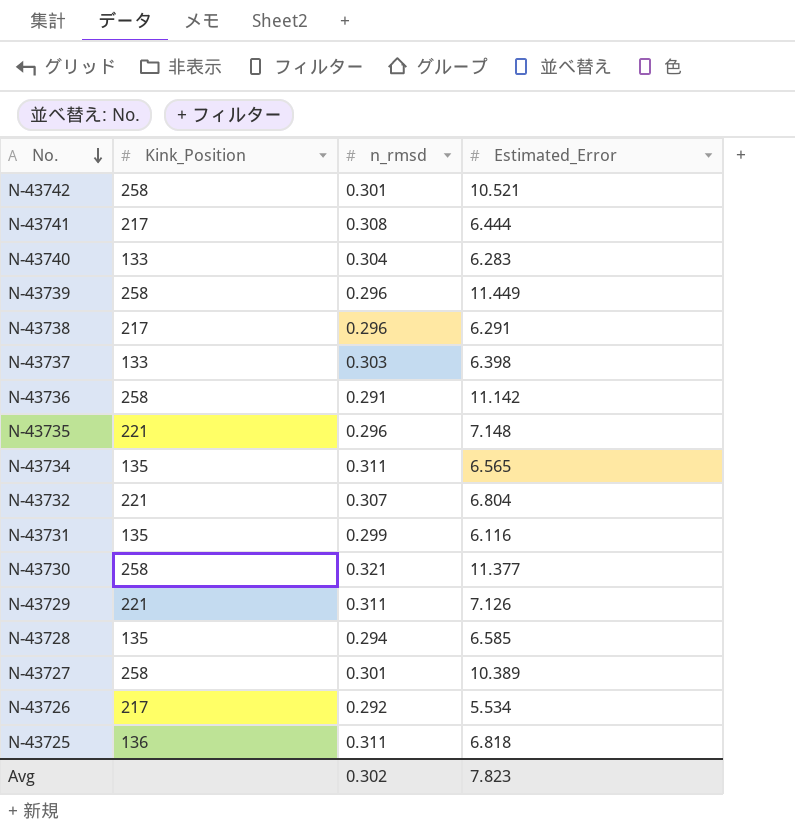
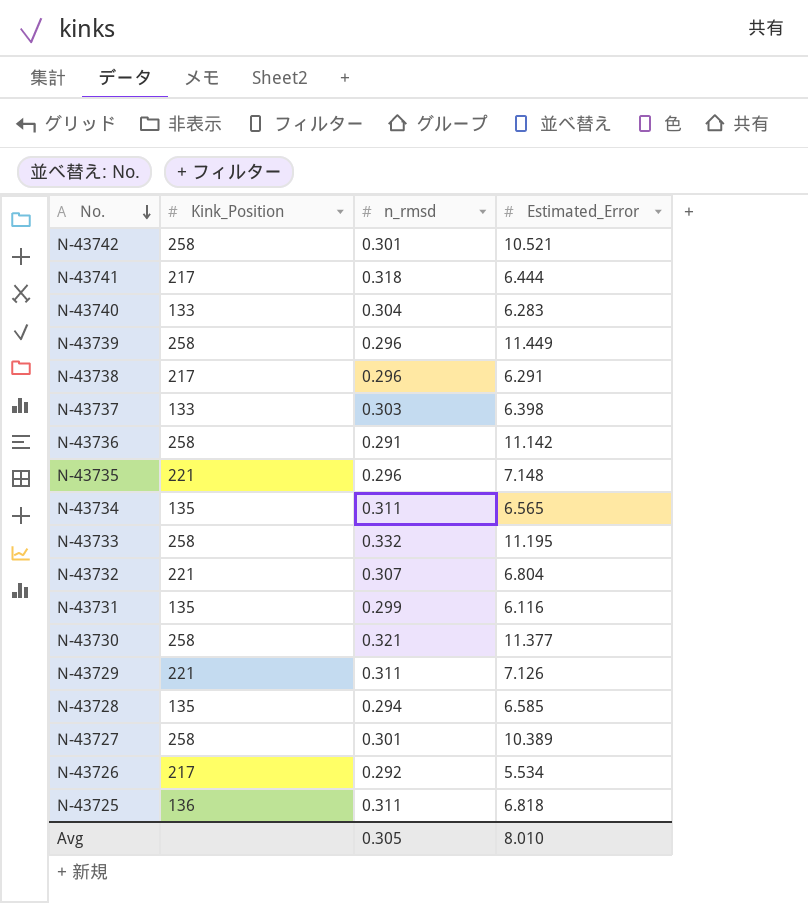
N-43741 | n_rmsd: 0.308 -> 0.318
row N-43733: none -> 258 | 0.332 | 11.195
Avg | n_rmsd: 0.302 -> 0.305
Avg | Estimated_Error: 7.823 -> 8.010

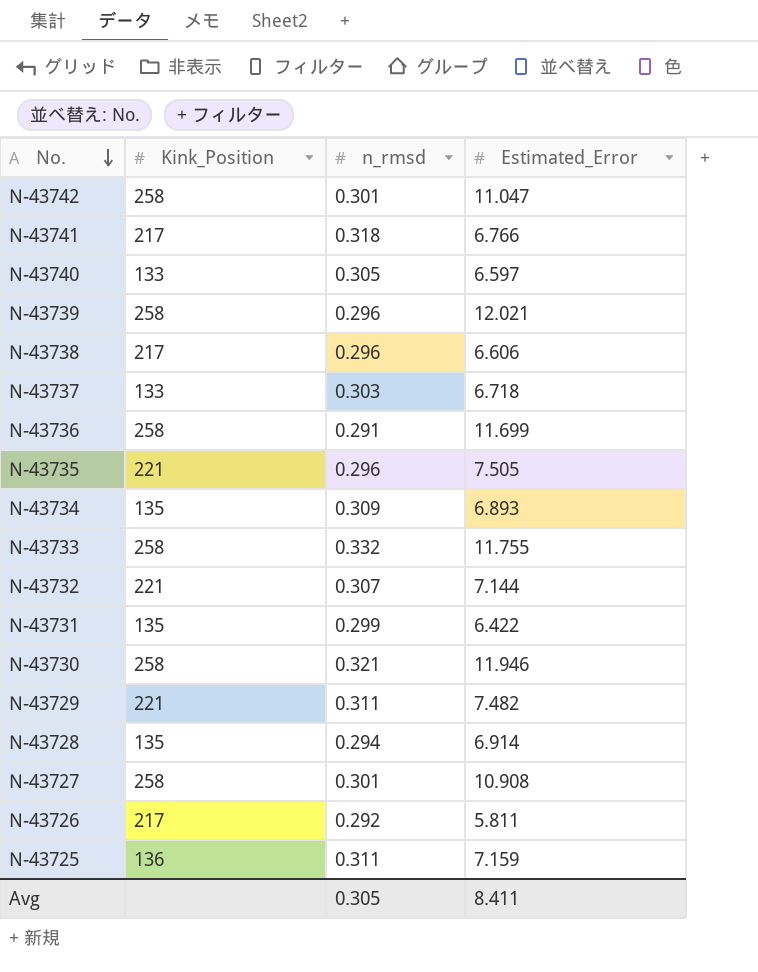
N-43742 | Estimated_Error: 10.521 -> 11.047
N-43741 | Estimated_Error: 6.444 -> 6.766
N-43740 | n_rmsd: 0.304 -> 0.305
N-43740 | Estimated_Error: 6.283 -> 6.597
N-43739 | Estimated_Error: 11.449 -> 12.021
N-43738 | Estimated_Error: 6.291 -> 6.606
N-43737 | Estimated_Error: 6.398 -> 6.718
N-43736 | Estimated_Error: 11.142 -> 11.699
N-43735 | Estimated_Error: 7.148 -> 7.505
N-43734 | n_rmsd: 0.311 -> 0.309
N-43734 | Estimated_Error: 6.565 -> 6.893
N-43733 | Estimated_Error: 11.195 -> 11.755
N-43732 | Estimated_Error: 6.804 -> 7.144
N-43731 | Estimated_Error: 6.116 -> 6.422
N-43730 | Estimated_Error: 11.377 -> 11.946
N-43729 | Estimated_Error: 7.126 -> 7.482
N-43728 | Estimated_Error: 6.585 -> 6.914
N-43727 | Estimated_Error: 10.389 -> 10.908
N-43726 | Estimated_Error: 5.534 -> 5.811
N-43725 | Estimated_Error: 6.818 -> 7.159
Avg | Estimated_Error: 8.010 -> 8.411

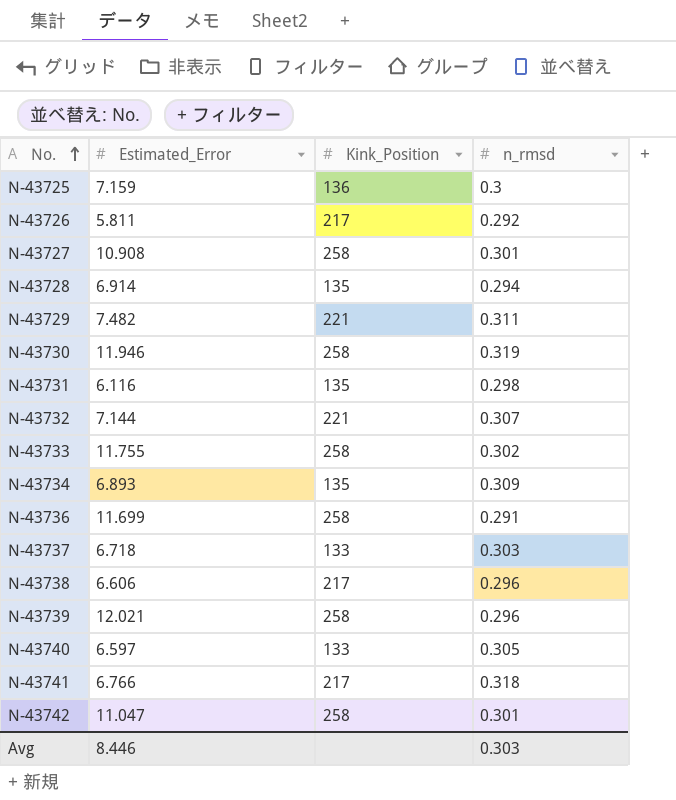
row order: No. descending -> No. ascending
column Estimated_Error | position: 4 -> 2
row N-43735: 221 | 0.296 | 7.505 -> none
N-43725 | n_rmsd: 0.311 -> 0.3
N-43730 | n_rmsd: 0.321 -> 0.319
N-43731 | Estimated_Error: 6.422 -> 6.116
N-43731 | n_rmsd: 0.299 -> 0.298
N-43733 | n_rmsd: 0.332 -> 0.302
Avg | Estimated_Error: 8.411 -> 8.446
Avg | n_rmsd: 0.305 -> 0.303

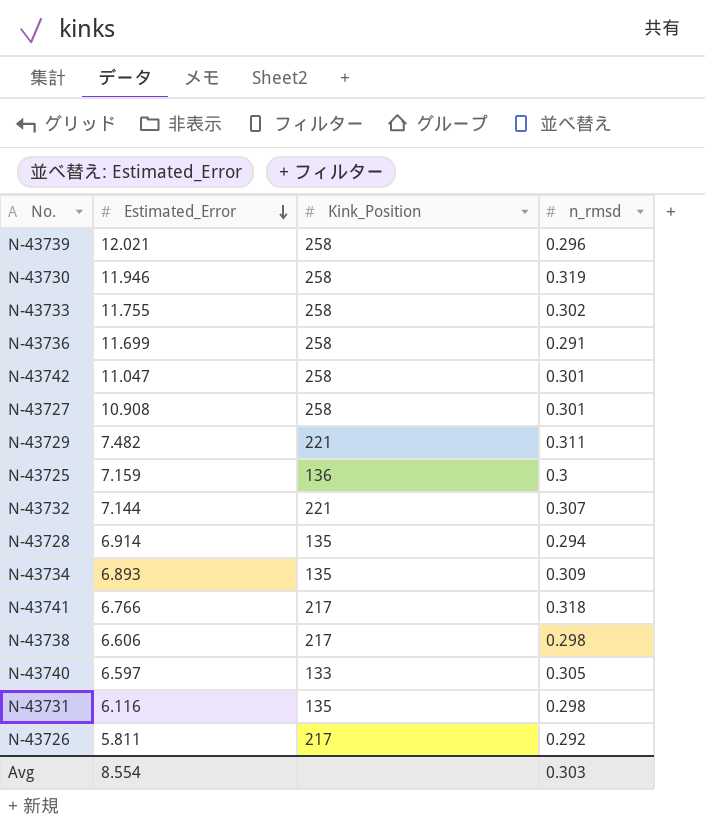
row order: No. ascending -> Estimated_Error descending
row N-43737: 6.718 | 133 | 0.303 -> none
N-43738 | n_rmsd: 0.296 -> 0.298
Avg | Estimated_Error: 8.446 -> 8.554

